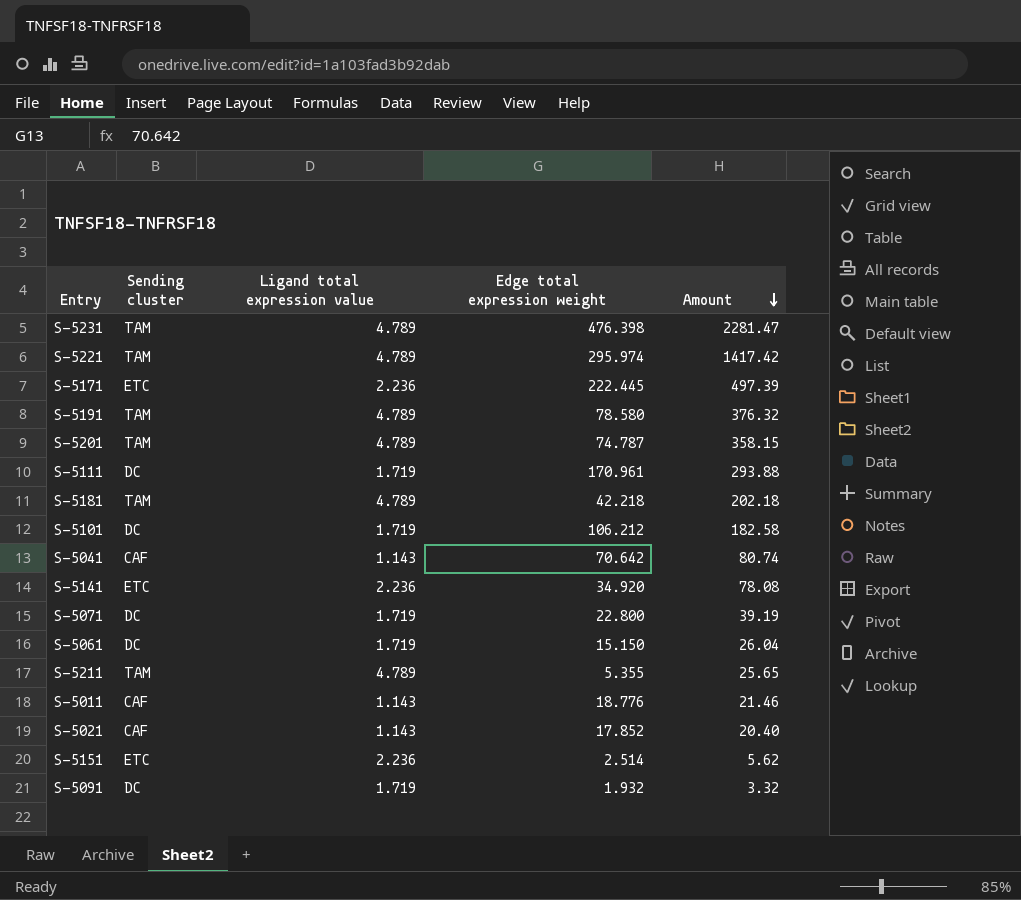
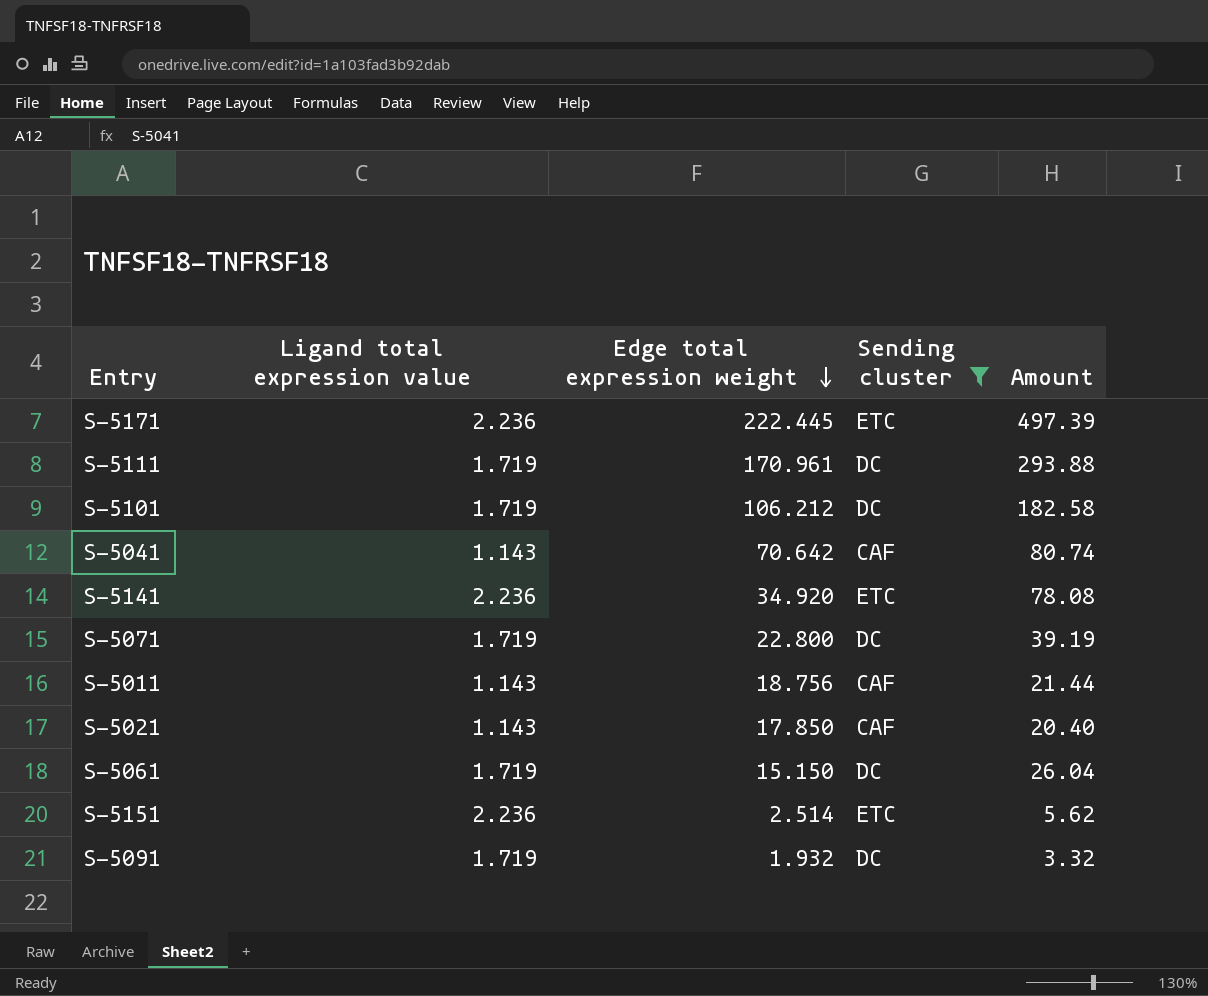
filter: none -> Sending cluster != TAM
row order: Amount descending -> Edge total expression weight descending
column Sending cluster | position: 2 -> 4
S-5011 | Edge total expression weight: 18.776 -> 18.756
S-5011 | Amount: 21.46 -> 21.44
S-5021 | Edge total expression weight: 17.852 -> 17.850

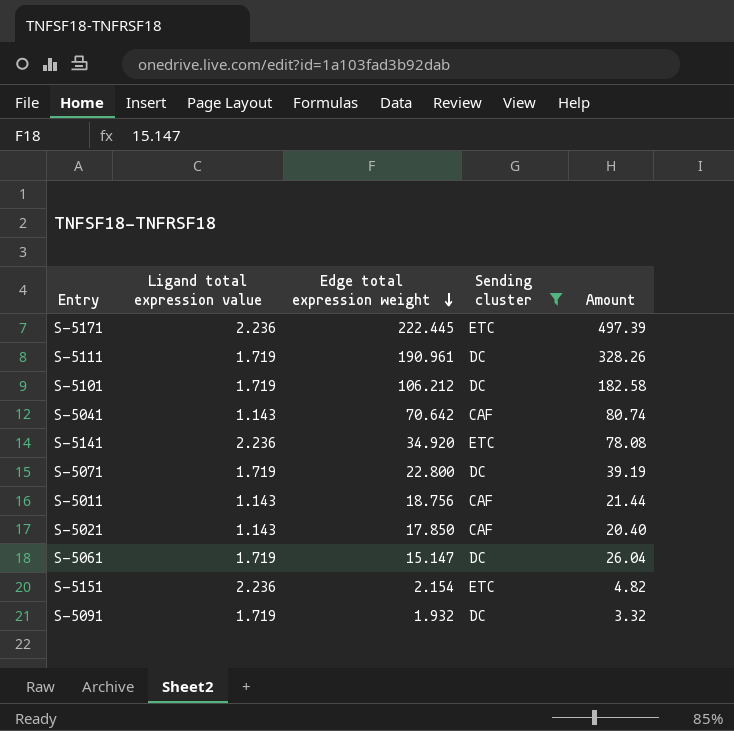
S-5111 | Edge total expression weight: 170.961 -> 190.961
S-5111 | Amount: 293.88 -> 328.26
S-5061 | Edge total expression weight: 15.150 -> 15.147
S-5151 | Edge total expression weight: 2.514 -> 2.154
S-5151 | Amount: 5.62 -> 4.82

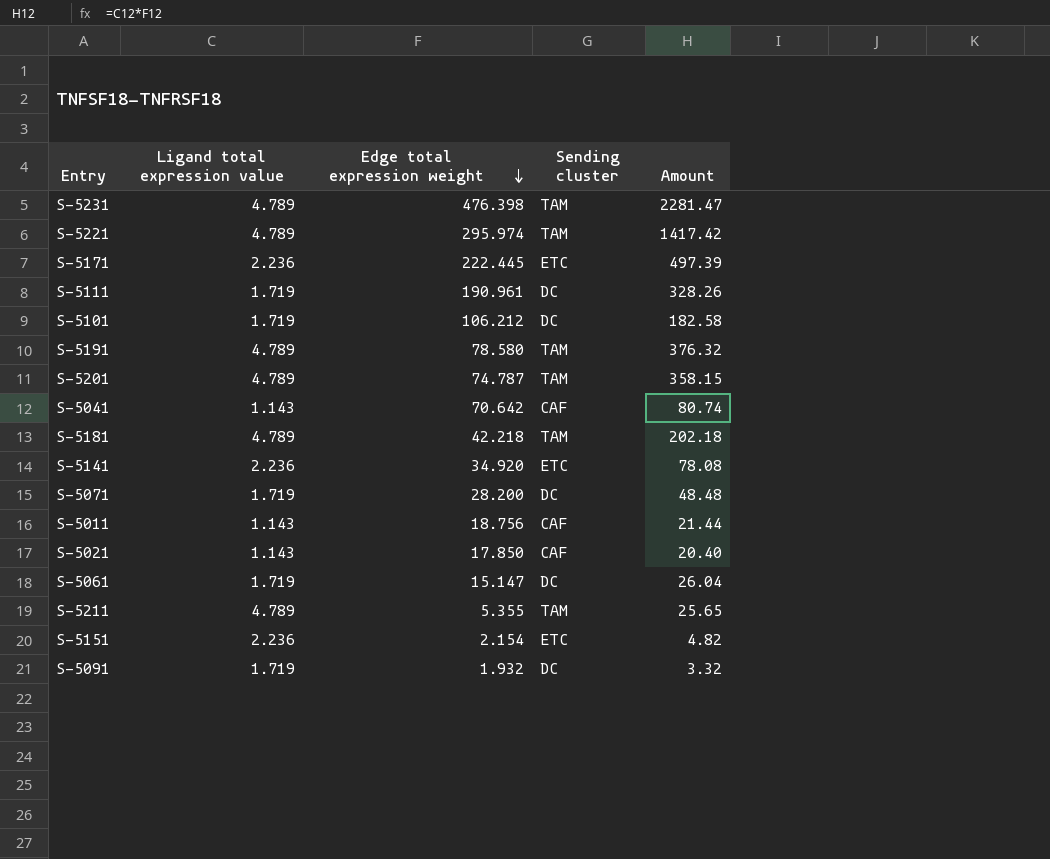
filter: Sending cluster != TAM -> none
S-5071 | Edge total expression weight: 22.800 -> 28.200
S-5071 | Amount: 39.19 -> 48.48

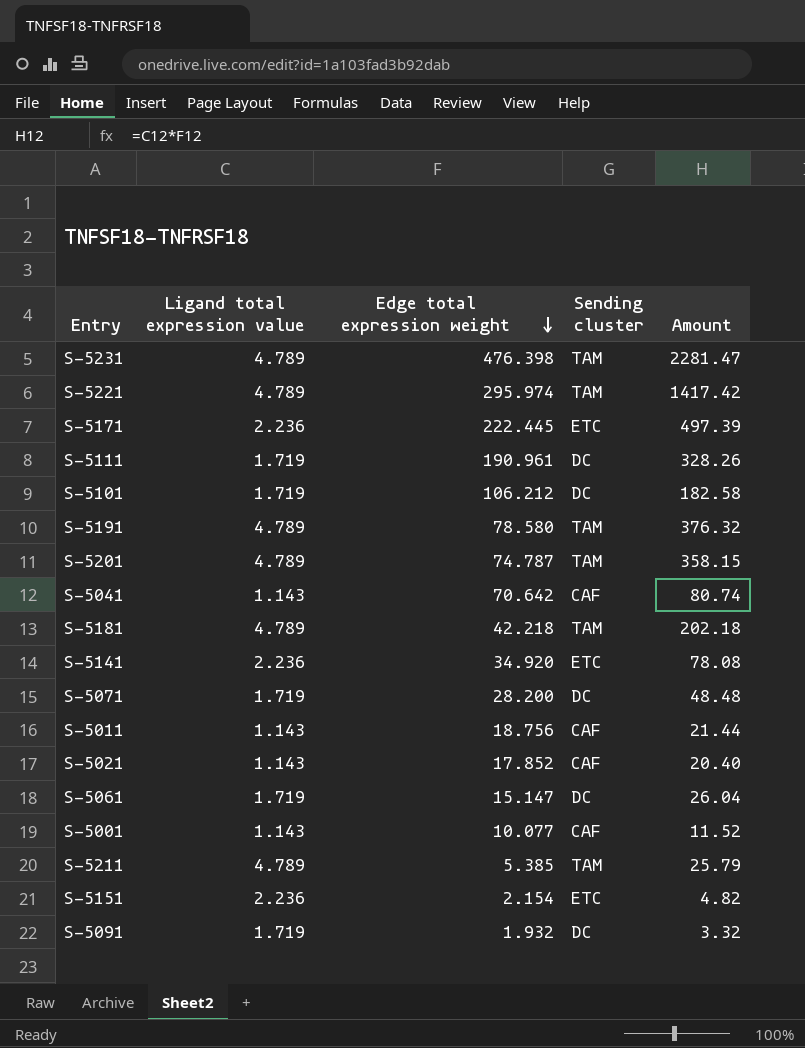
S-5021 | Edge total expression weight: 17.850 -> 17.852
row S-5001: none -> 1.143 | 10.077 | CAF | 11.52
S-5211 | Edge total expression weight: 5.355 -> 5.385
S-5211 | Amount: 25.65 -> 25.79

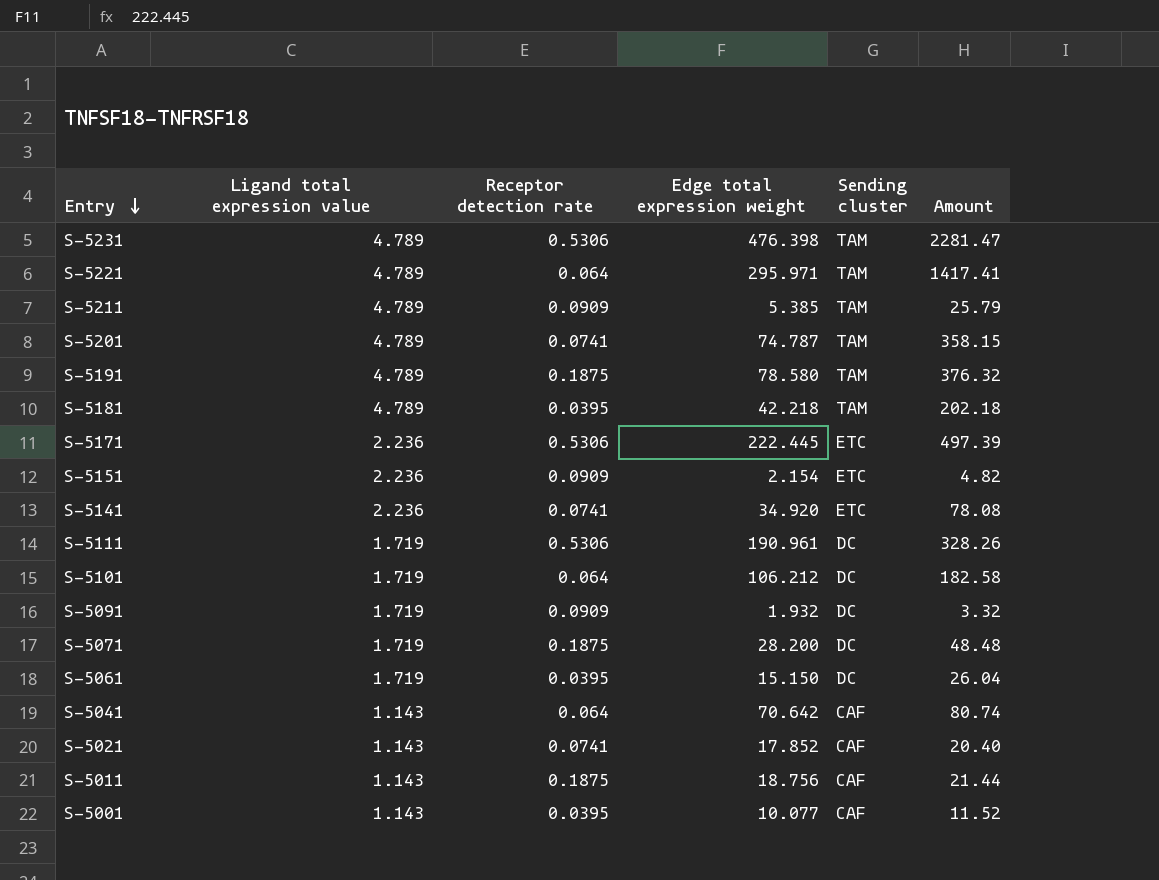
row order: Edge total expression weight descending -> Entry descending
column Receptor detection rate | position: none -> 3
S-5221 | Edge total expression weight: 295.974 -> 295.971
S-5221 | Amount: 1417.42 -> 1417.41
S-5061 | Edge total expression weight: 15.147 -> 15.150

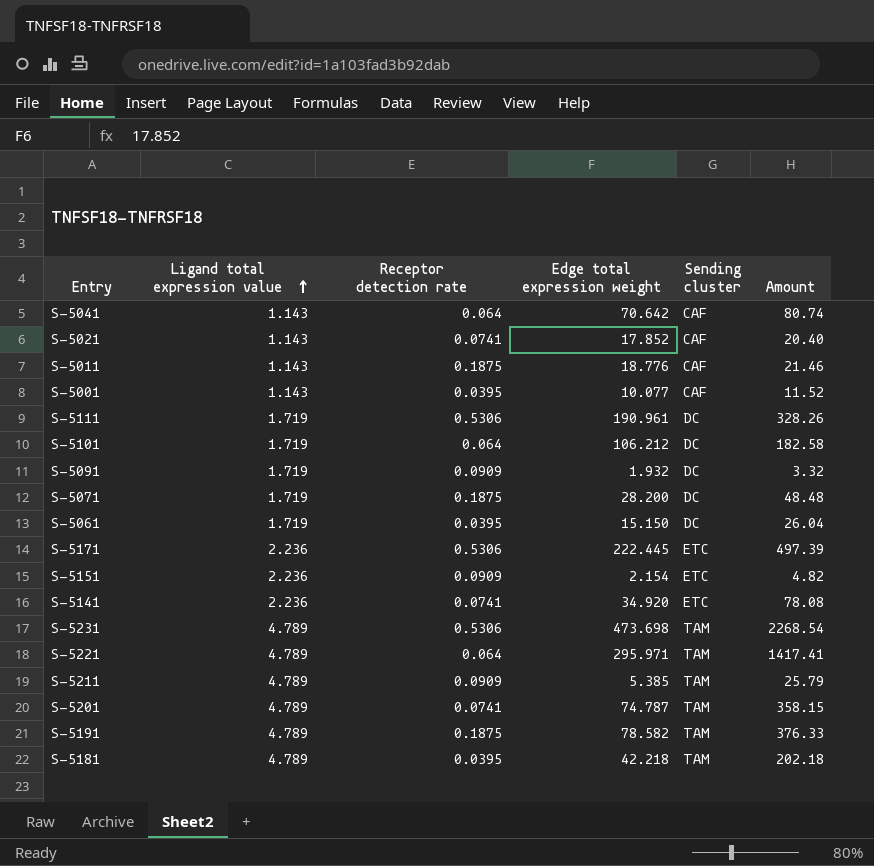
row order: Entry descending -> Ligand total expression value ascending
S-5011 | Edge total expression weight: 18.756 -> 18.776
S-5011 | Amount: 21.44 -> 21.46
S-5231 | Edge total expression weight: 476.398 -> 473.698
S-5231 | Amount: 2281.47 -> 2268.54
S-5191 | Edge total expression weight: 78.580 -> 78.582
S-5191 | Amount: 376.32 -> 376.33

